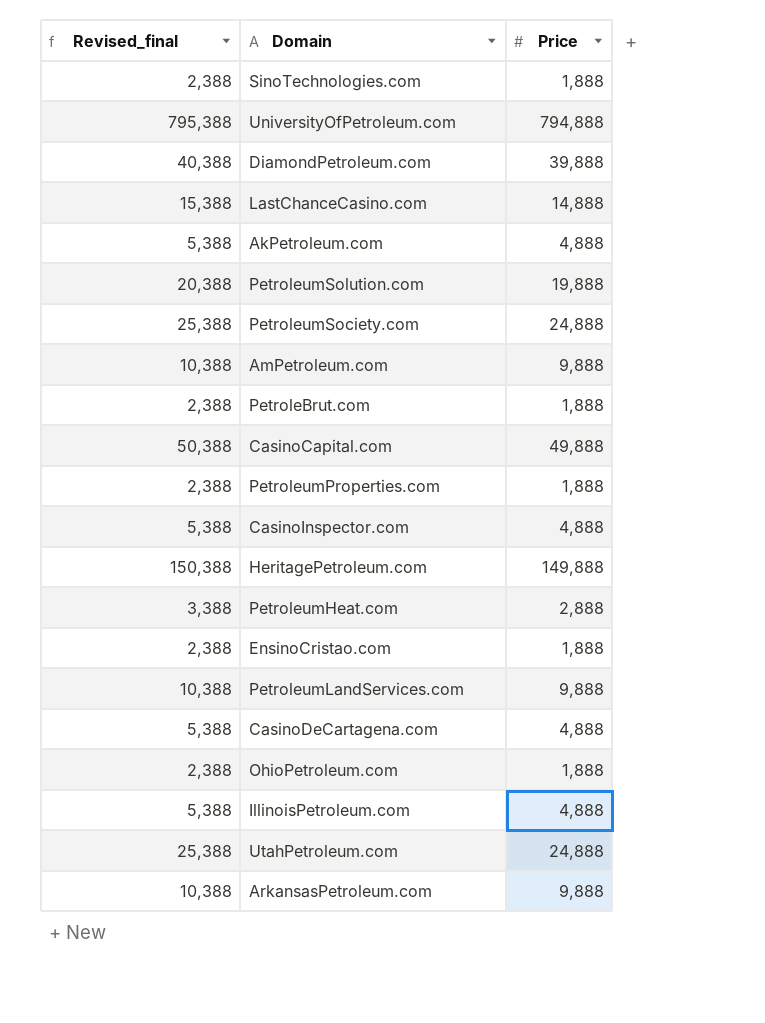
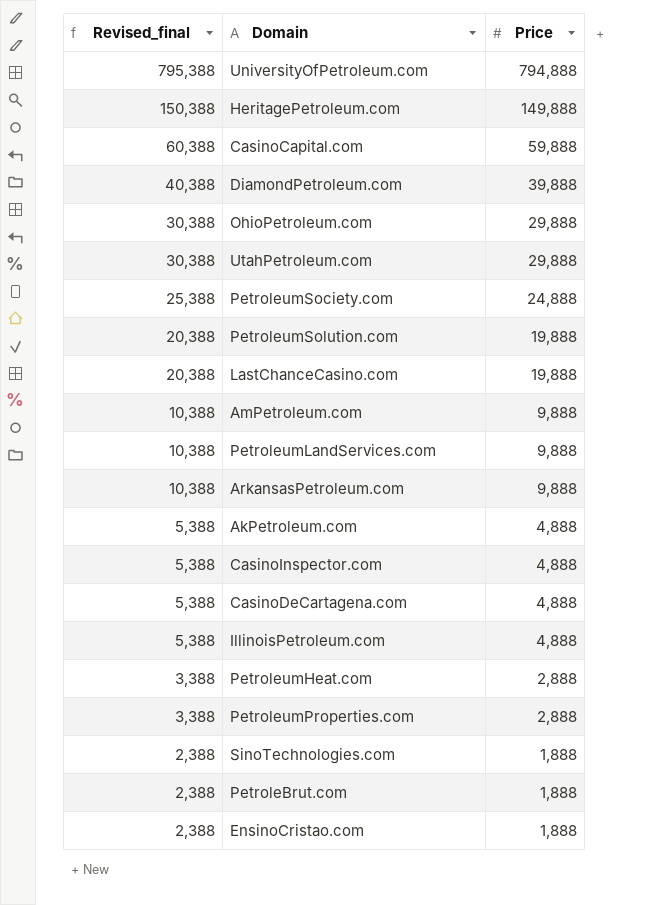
row order: none -> Revised_final descending
CasinoCapital.com | Revised_final: 50,388 -> 60,388
CasinoCapital.com | Price: 49,888 -> 59,888
OhioPetroleum.com | Revised_final: 2,388 -> 30,388
OhioPetroleum.com | Price: 1,888 -> 29,888
UtahPetroleum.com | Revised_final: 25,388 -> 30,388
UtahPetroleum.com | Price: 24,888 -> 29,888
LastChanceCasino.com | Revised_final: 15,388 -> 20,388
LastChanceCasino.com | Price: 14,888 -> 19,888
PetroleumProperties.com | Revised_final: 2,388 -> 3,388
PetroleumProperties.com | Price: 1,888 -> 2,888

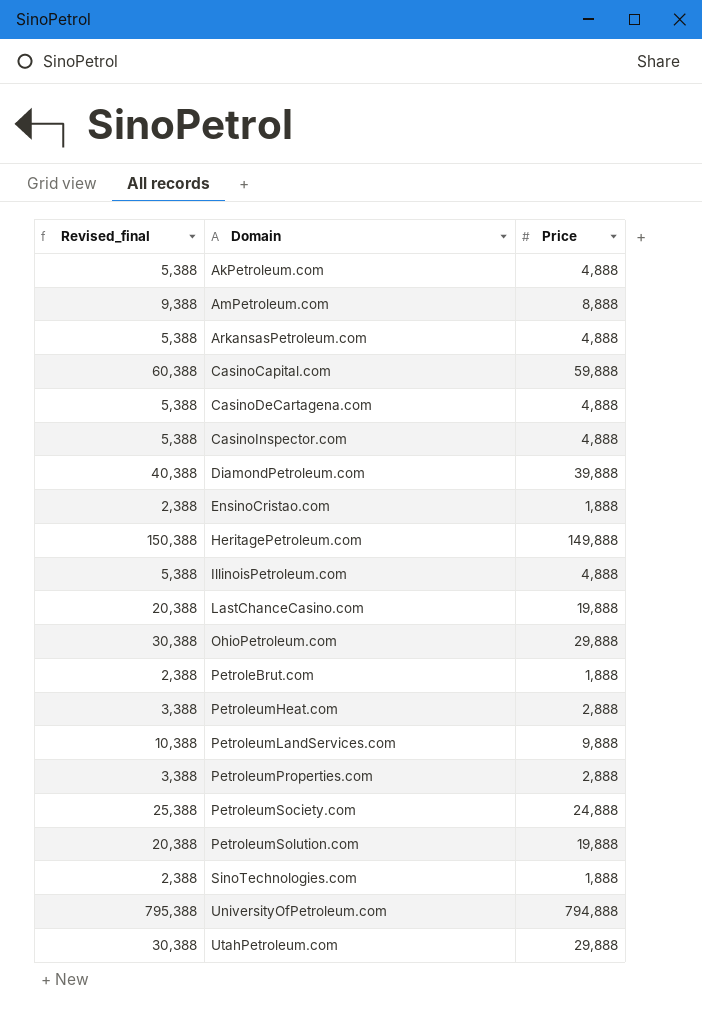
row order: Revised_final descending -> Domain ascending
AmPetroleum.com | Revised_final: 10,388 -> 9,388
AmPetroleum.com | Price: 9,888 -> 8,888
ArkansasPetroleum.com | Revised_final: 10,388 -> 5,388
ArkansasPetroleum.com | Price: 9,888 -> 4,888

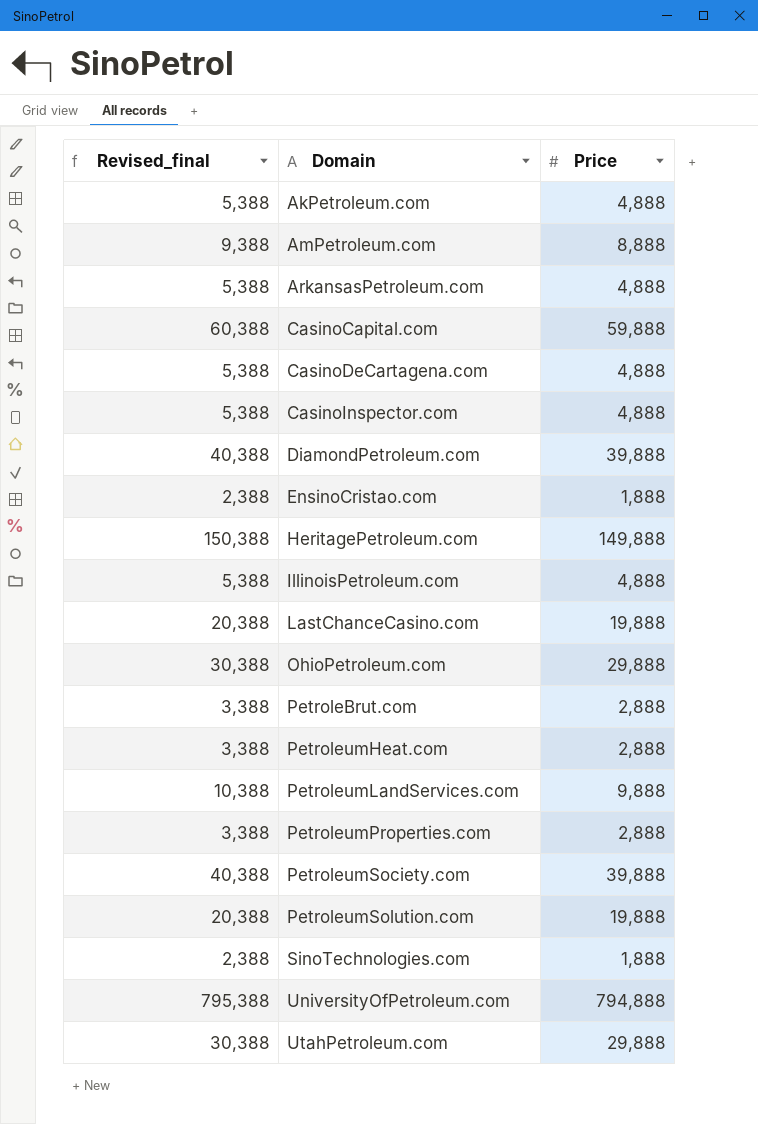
PetroleBrut.com | Revised_final: 2,388 -> 3,388
PetroleBrut.com | Price: 1,888 -> 2,888
PetroleumSociety.com | Revised_final: 25,388 -> 40,388
PetroleumSociety.com | Price: 24,888 -> 39,888

